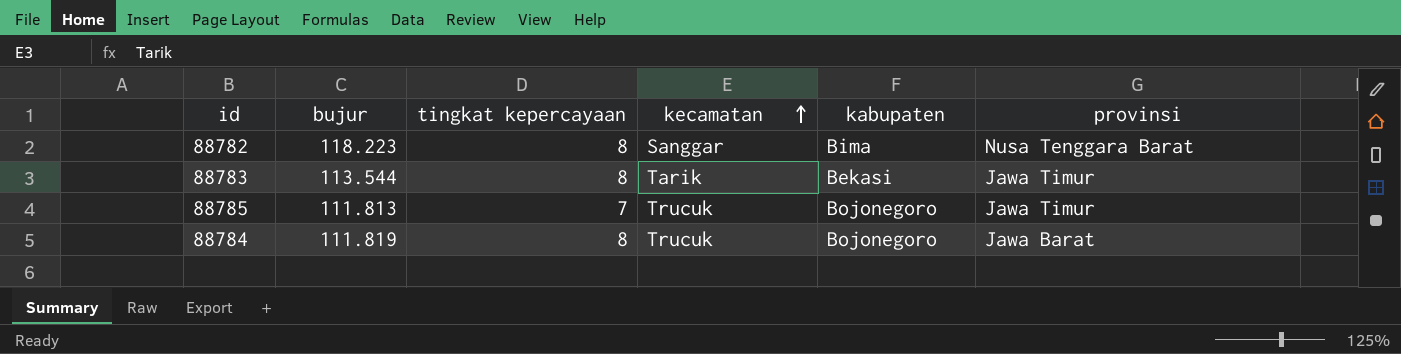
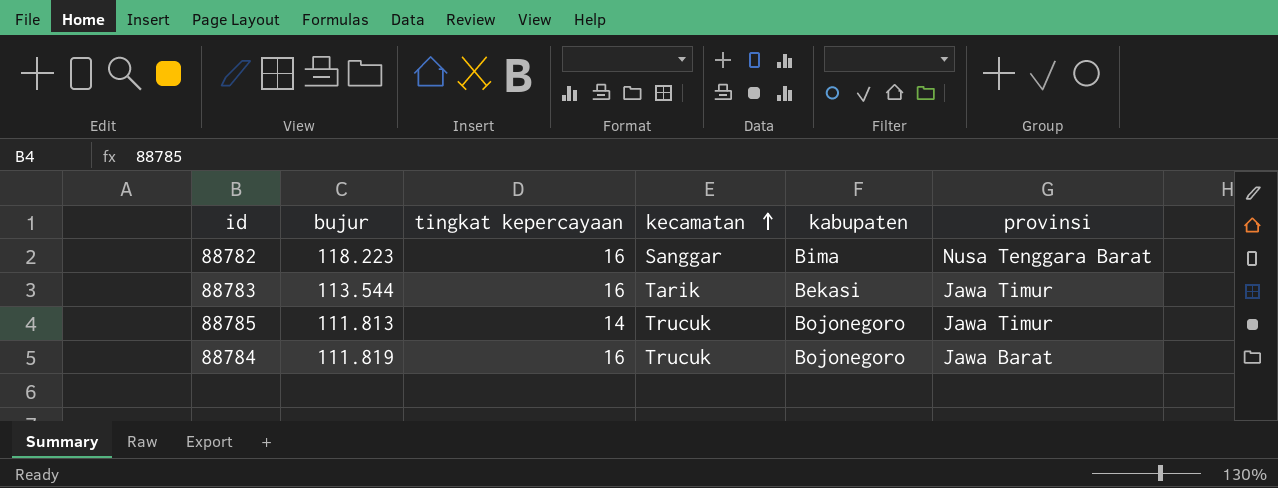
88782 | tingkat kepercayaan: 8 -> 16
88783 | tingkat kepercayaan: 8 -> 16
88785 | tingkat kepercayaan: 7 -> 14
88784 | tingkat kepercayaan: 8 -> 16

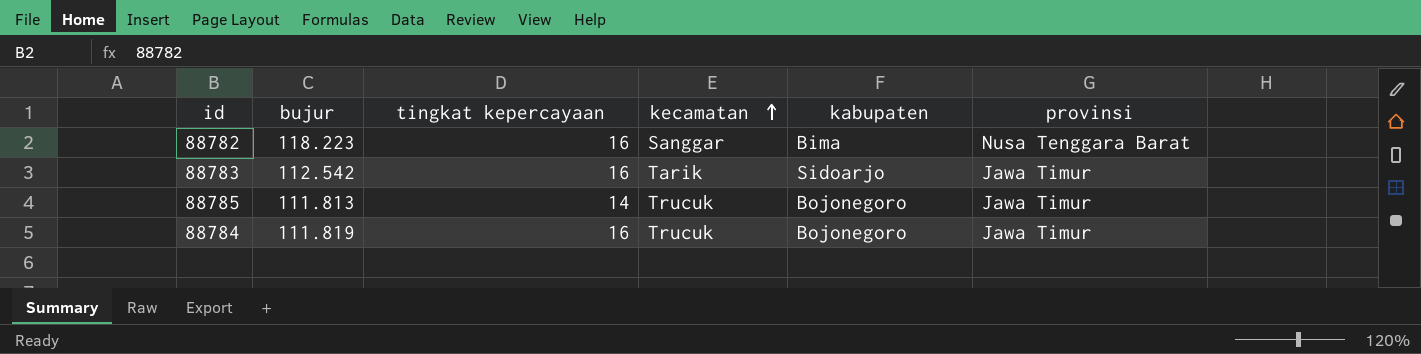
88783 | bujur: 113.544 -> 112.542
88783 | kabupaten: Bekasi -> Sidoarjo
88784 | provinsi: Jawa Barat -> Jawa Timur

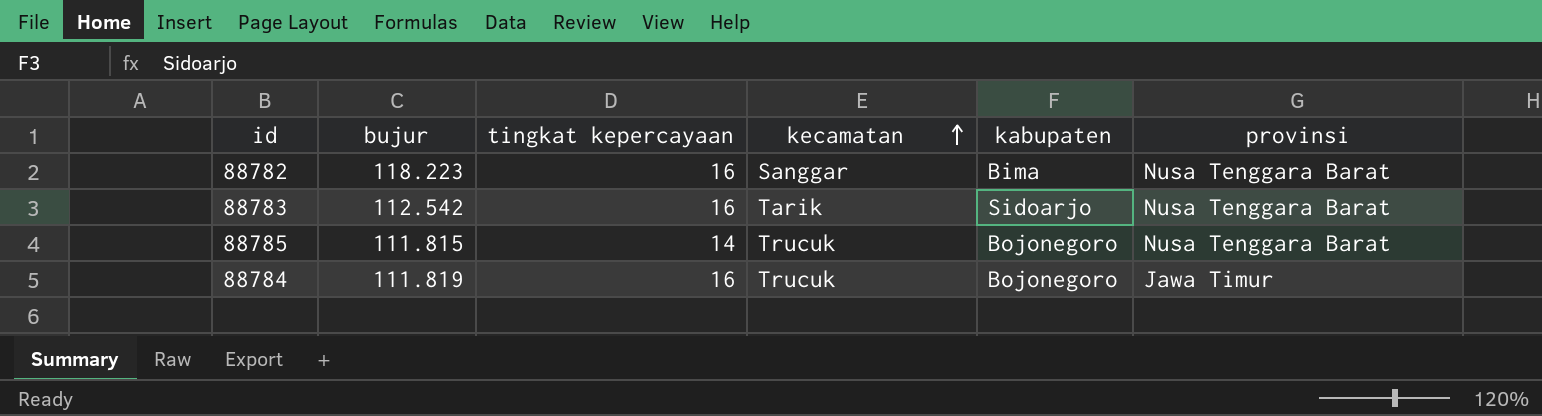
88783 | provinsi: Jawa Timur -> Nusa Tenggara Barat
88785 | bujur: 111.813 -> 111.815
88785 | provinsi: Jawa Timur -> Nusa Tenggara Barat

